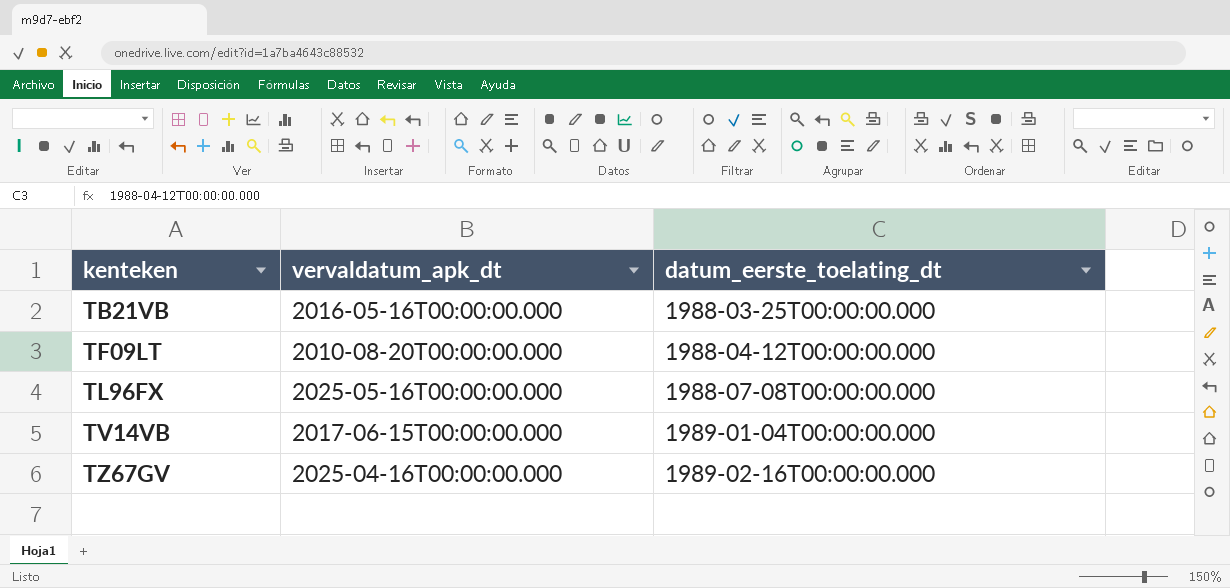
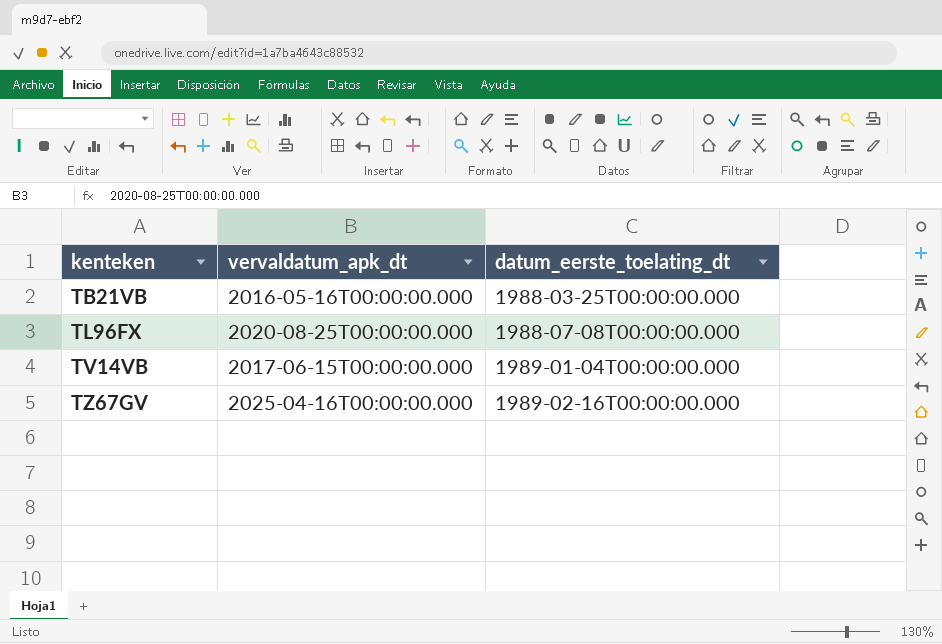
row TF09LT: 2010-08-20T00:00:00.000 | 1988-04-12T00:00:00.000 -> none
TL96FX | vervaldatum_apk_dt: 2025-05-16T00:00:00.000 -> 2020-08-25T00:00:00.000

